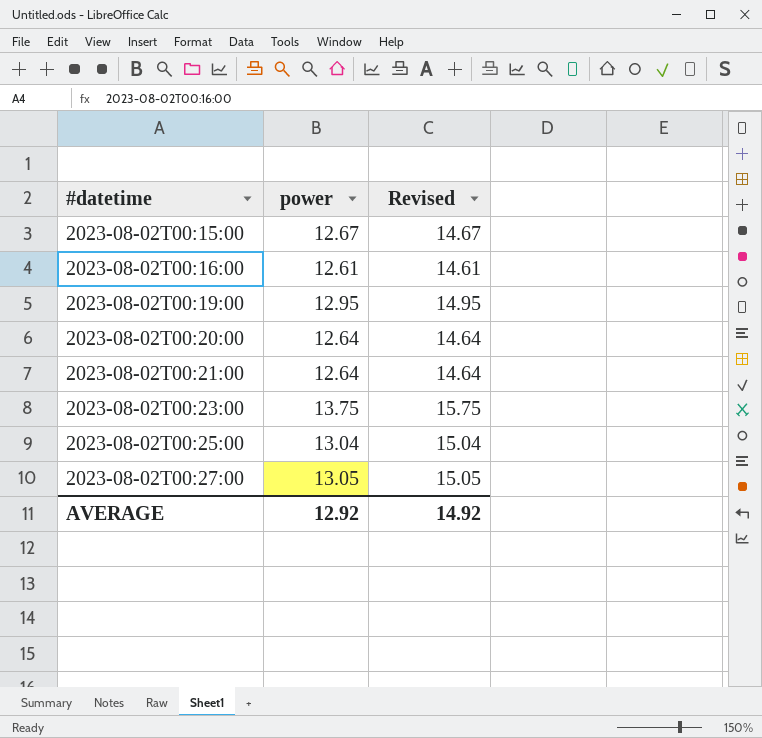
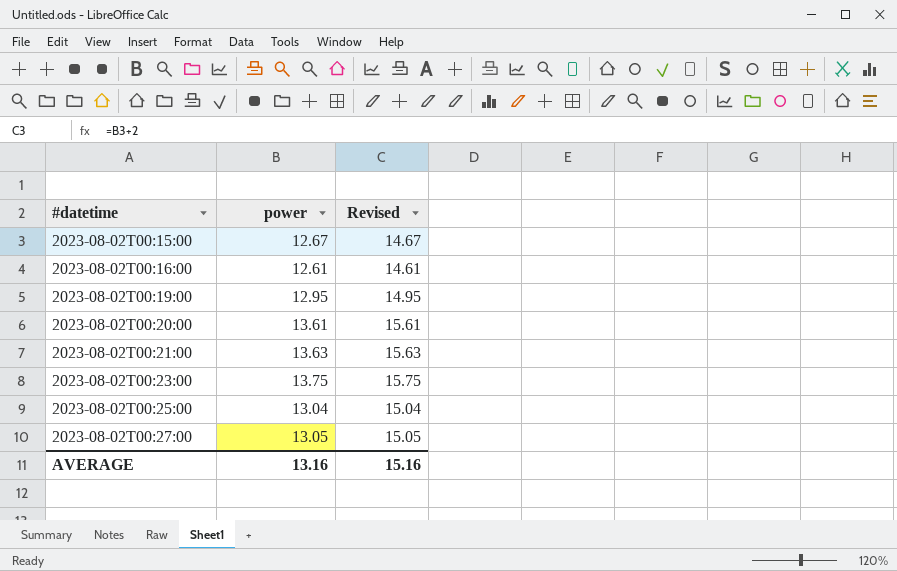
2023-08-02T00:20:00 | power: 12.64 -> 13.61
2023-08-02T00:20:00 | Revised: 14.64 -> 15.61
2023-08-02T00:21:00 | power: 12.64 -> 13.63
2023-08-02T00:21:00 | Revised: 14.64 -> 15.63
AVERAGE | power: 12.92 -> 13.16
AVERAGE | Revised: 14.92 -> 15.16

